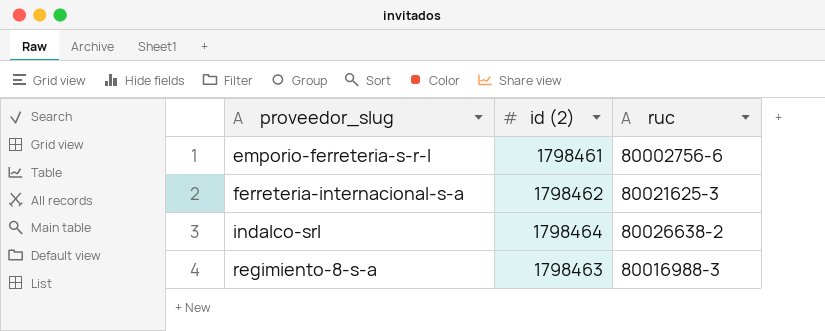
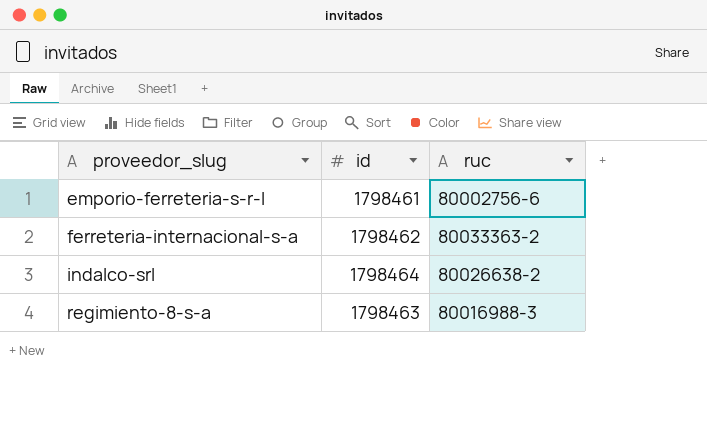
column name: id (2) -> id
ferreteria-internacional-s-a | ruc: 80021625-3 -> 80033363-2

